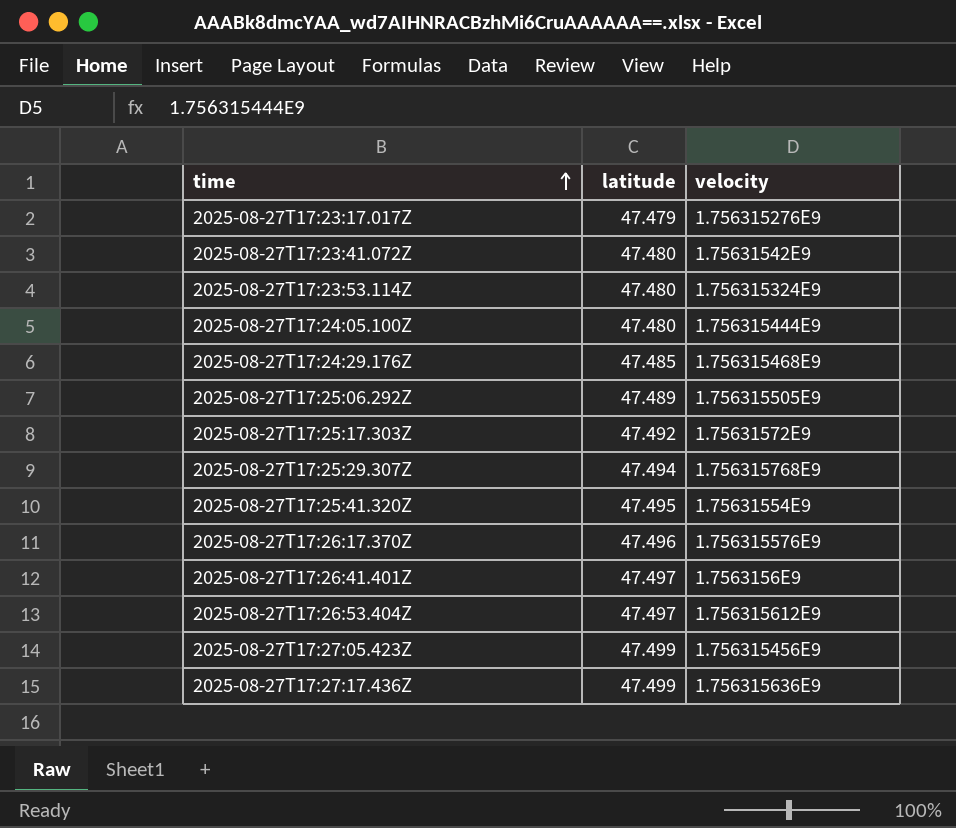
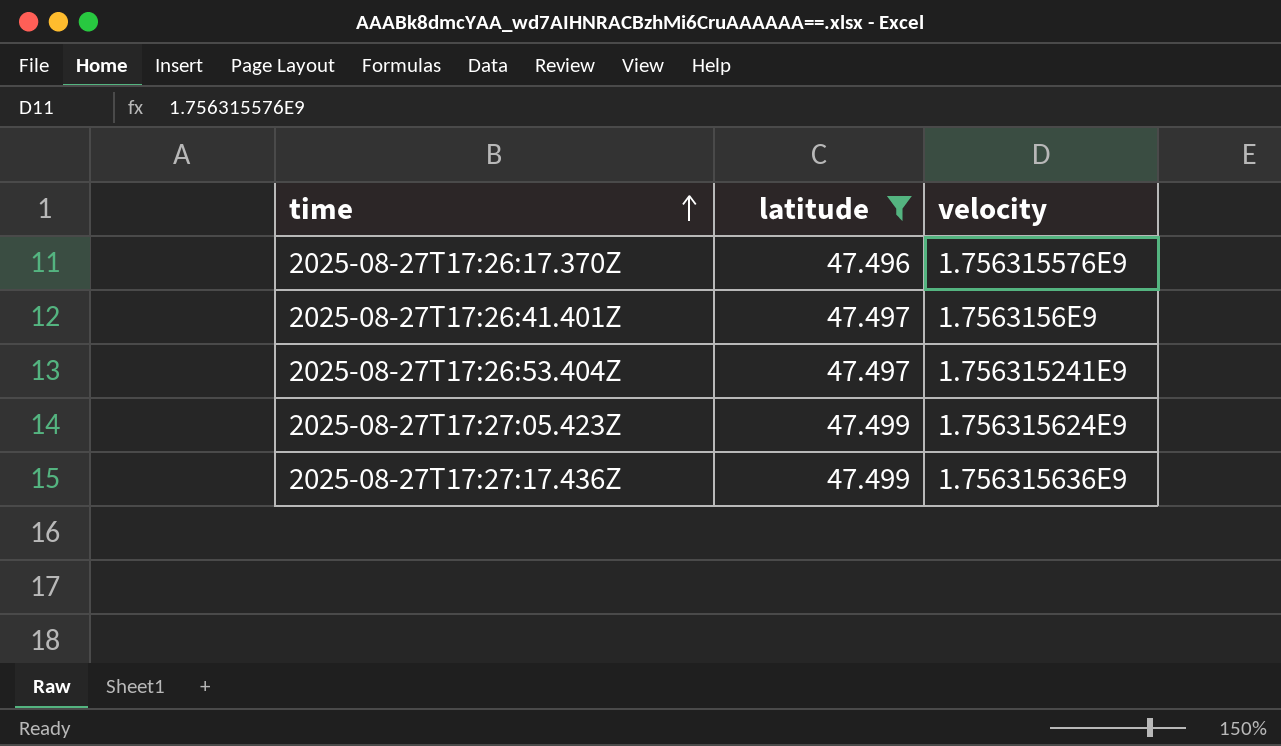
filter: none -> latitude >= 47.496
2025-08-27T17:26:53.404Z | velocity: 1.756315612E9 -> 1.756315241E9
2025-08-27T17:27:05.423Z | velocity: 1.756315456E9 -> 1.756315624E9

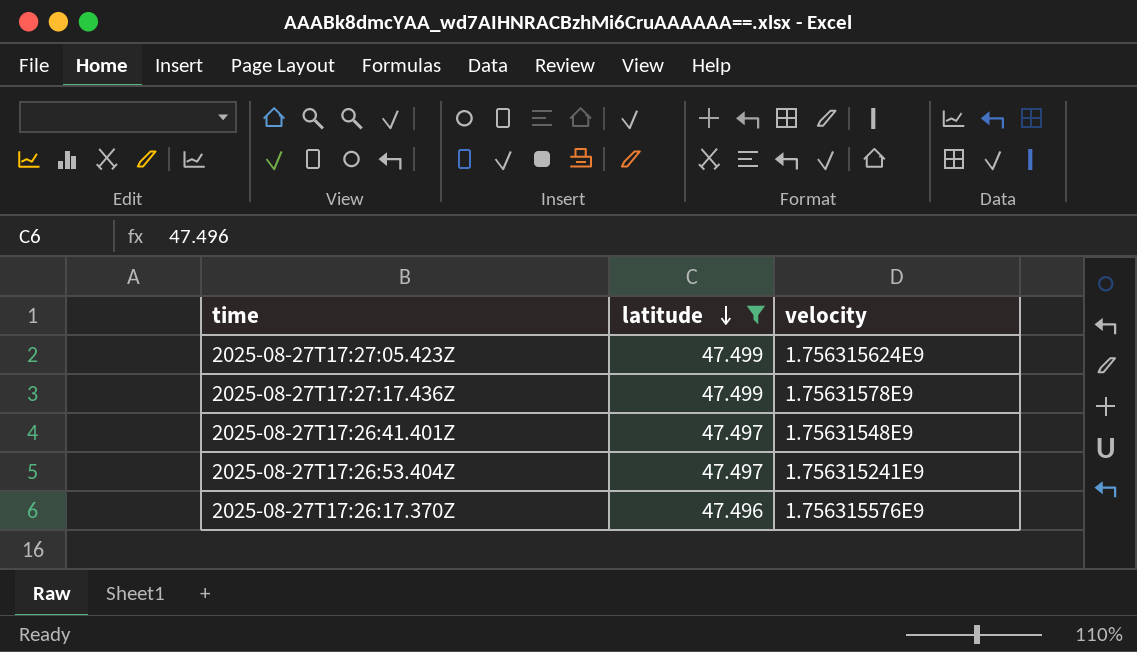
row order: time ascending -> latitude descending
2025-08-27T17:27:17.436Z | velocity: 1.756315636E9 -> 1.75631578E9
2025-08-27T17:26:41.401Z | velocity: 1.7563156E9 -> 1.75631548E9

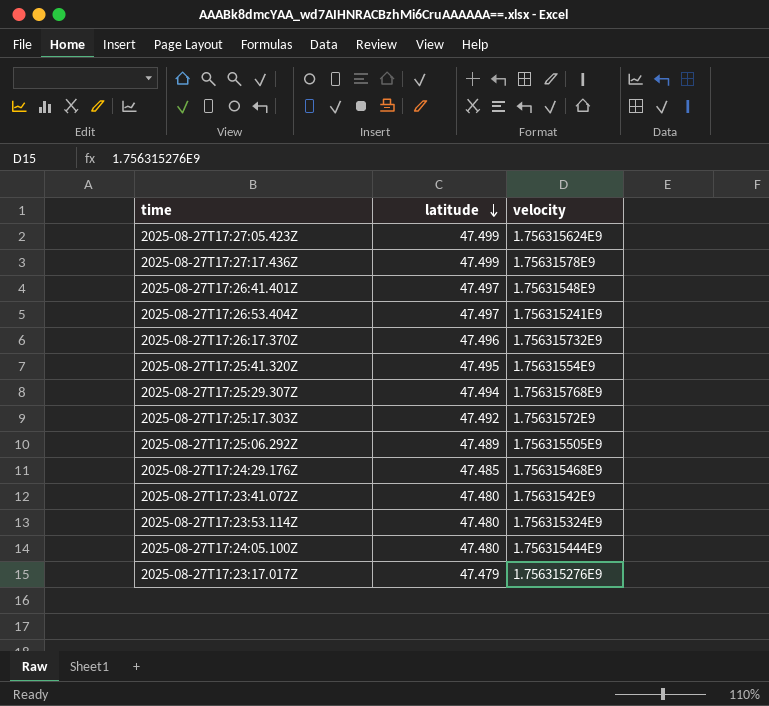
filter: latitude >= 47.496 -> none
2025-08-27T17:26:17.370Z | velocity: 1.756315576E9 -> 1.756315732E9

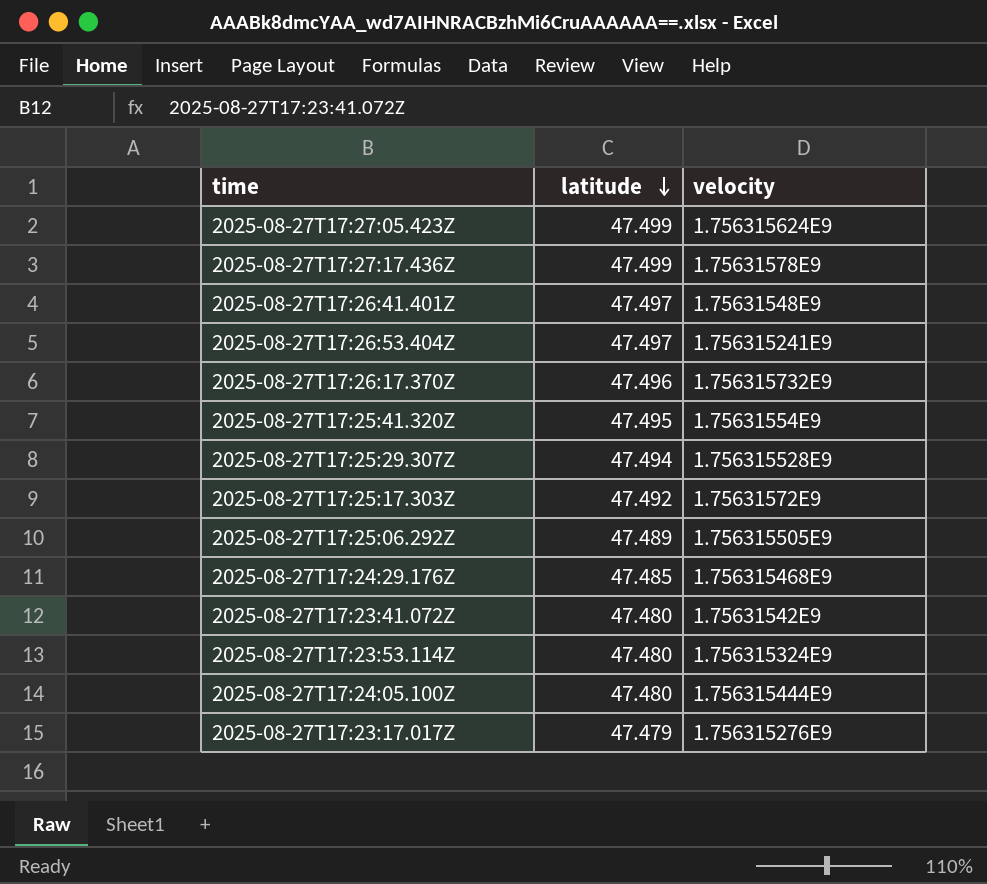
2025-08-27T17:25:29.307Z | velocity: 1.756315768E9 -> 1.756315528E9

